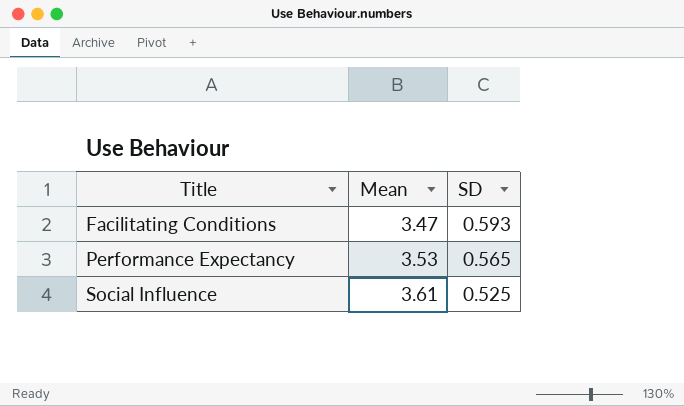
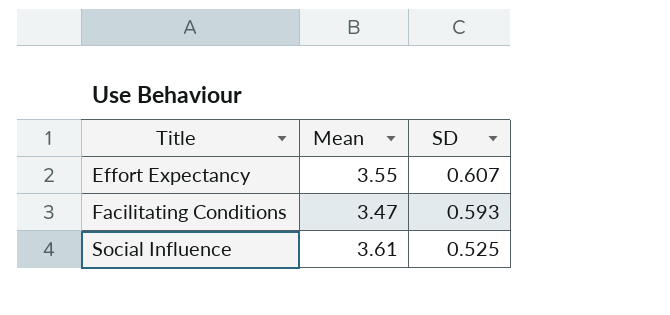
row Performance Expectancy: 3.53 | 0.565 -> none
row Effort Expectancy: none -> 3.55 | 0.607

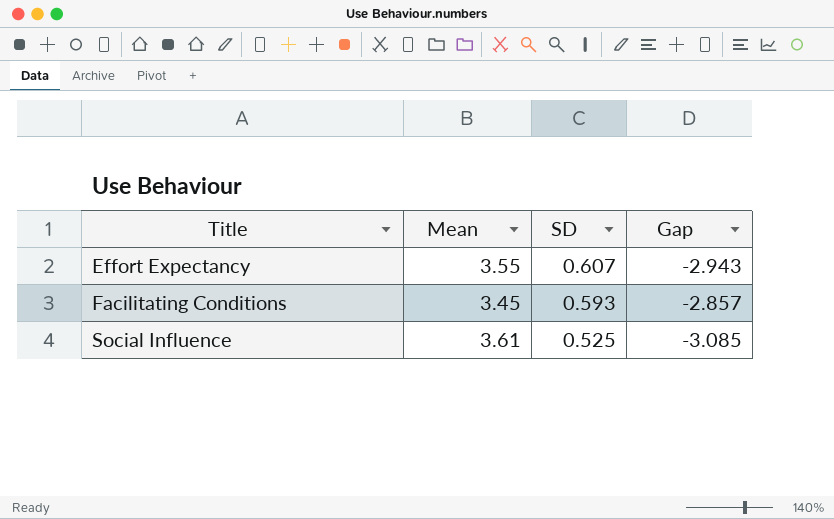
column Gap | formula: none -> [SD] - [Mean]
Facilitating Conditions | Mean: 3.47 -> 3.45

